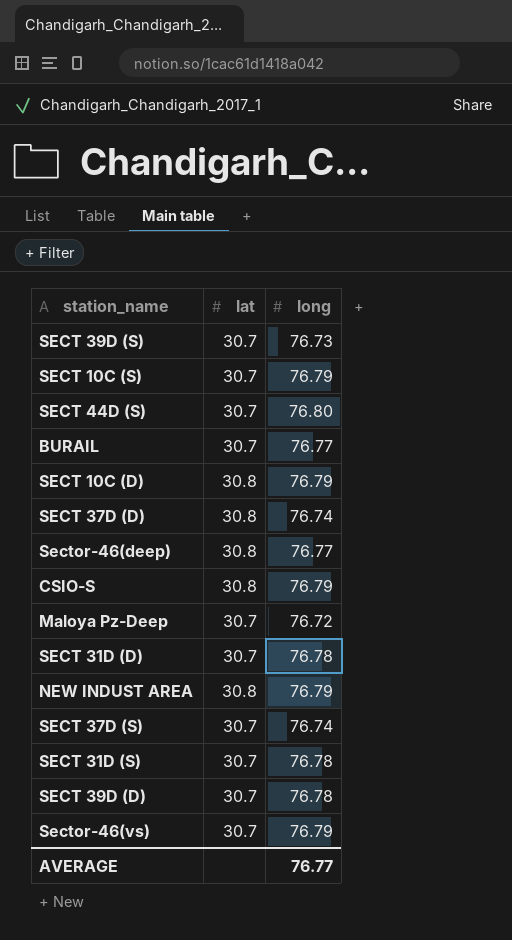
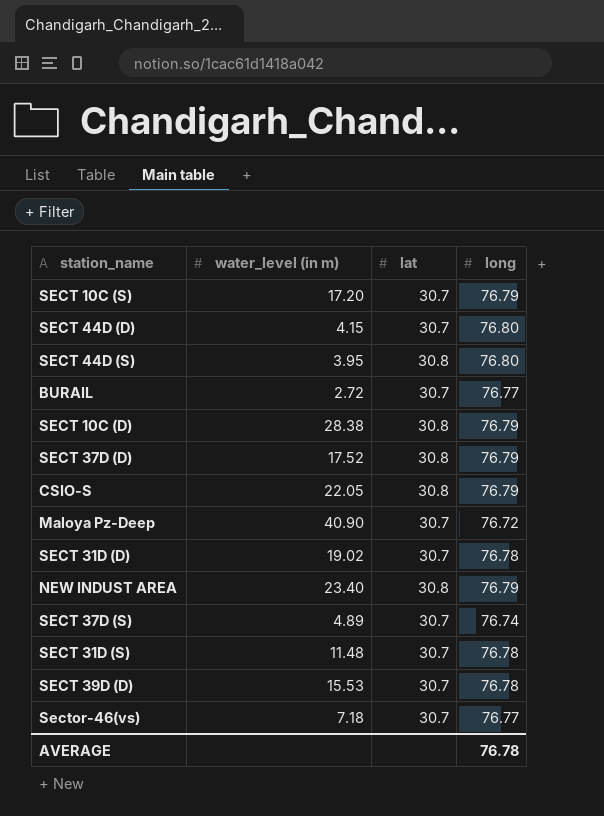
column water_level (in m) | position: none -> 2
row SECT 39D (S): 30.7 | 76.73 -> none
row Sector-46(deep): 30.8 | 76.77 -> none
row SECT 44D (D): none -> 4.15 | 30.7 | 76.80
SECT 44D (S) | lat: 30.7 -> 30.8
SECT 37D (D) | long: 76.74 -> 76.79
Sector-46(vs) | long: 76.79 -> 76.77
AVERAGE | long: 76.77 -> 76.78

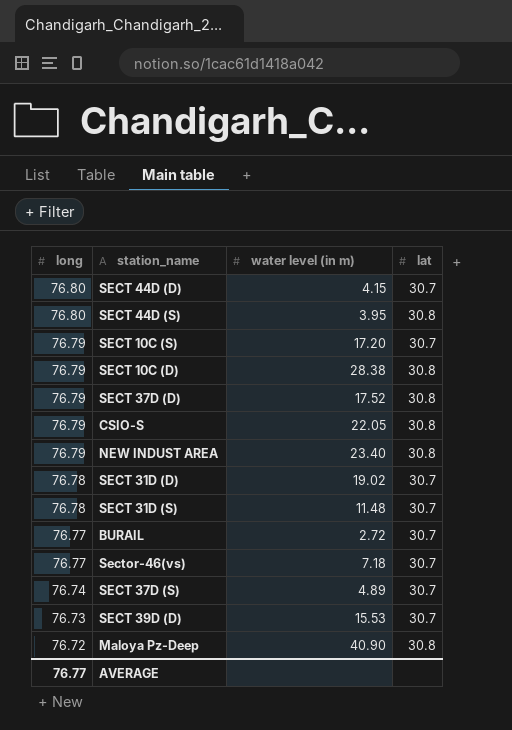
row order: none -> long descending
column long | position: 4 -> 1
column name: water_level (in m) -> water level (in m)
SECT 39D (D) | long: 76.78 -> 76.73
Maloya Pz-Deep | lat: 30.7 -> 30.8
AVERAGE | long: 76.78 -> 76.77

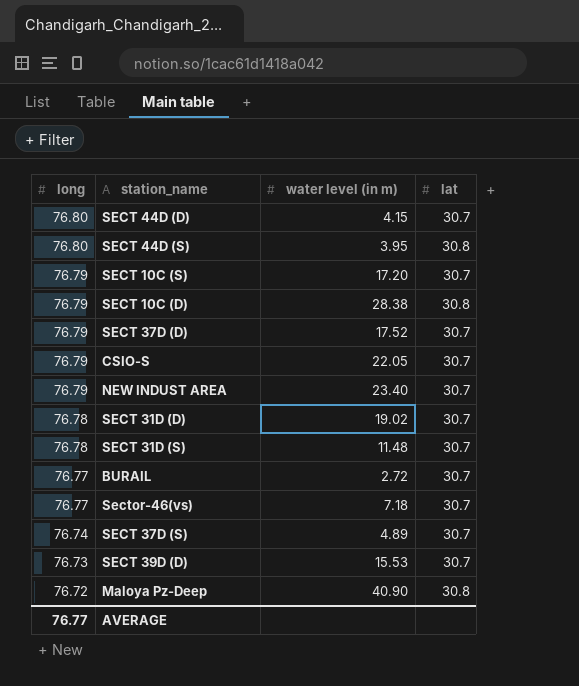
SECT 37D (D) | lat: 30.8 -> 30.7
CSIO-S | lat: 30.8 -> 30.7
NEW INDUST AREA | lat: 30.8 -> 30.7

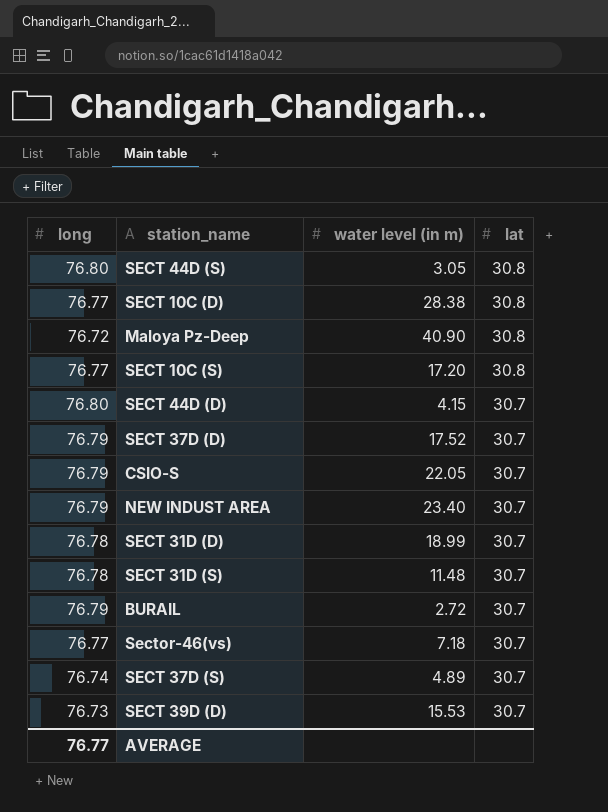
row order: long descending -> lat descending
SECT 44D (S) | water level (in m): 3.95 -> 3.05
SECT 10C (D) | long: 76.79 -> 76.77
SECT 10C (S) | long: 76.79 -> 76.77
SECT 10C (S) | lat: 30.7 -> 30.8
SECT 31D (D) | water level (in m): 19.02 -> 18.99
BURAIL | long: 76.77 -> 76.79

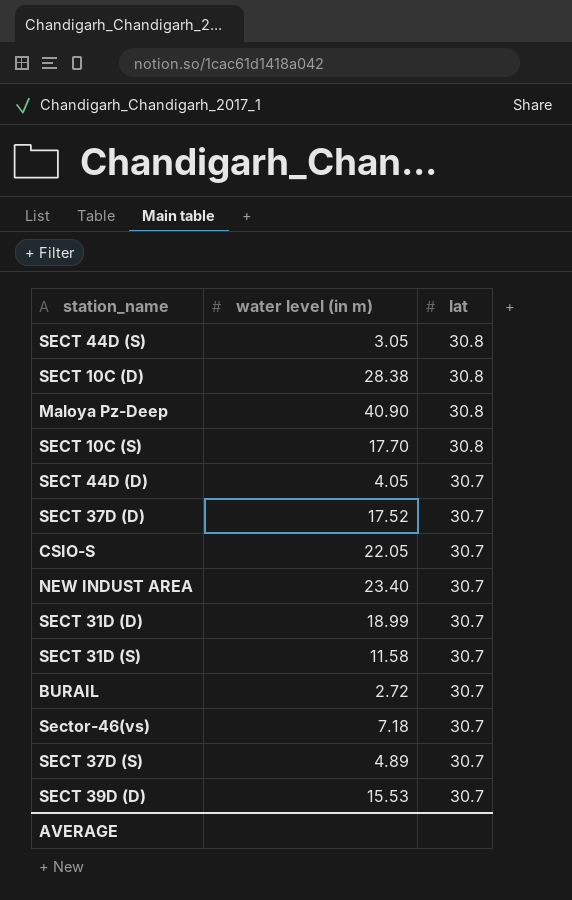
column long | position: 1 -> none
SECT 10C (S) | water level (in m): 17.20 -> 17.70
SECT 44D (D) | water level (in m): 4.15 -> 4.05
SECT 31D (S) | water level (in m): 11.48 -> 11.58

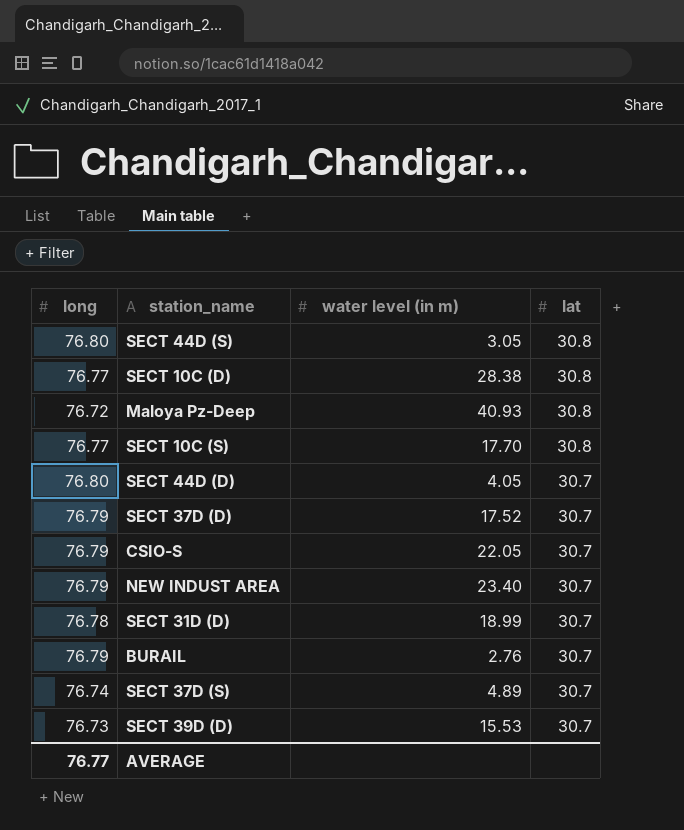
column long | position: none -> 1
row SECT 31D (S): 11.58 | 30.7 -> none
row Sector-46(vs): 7.18 | 30.7 -> none
Maloya Pz-Deep | water level (in m): 40.90 -> 40.93
BURAIL | water level (in m): 2.72 -> 2.76

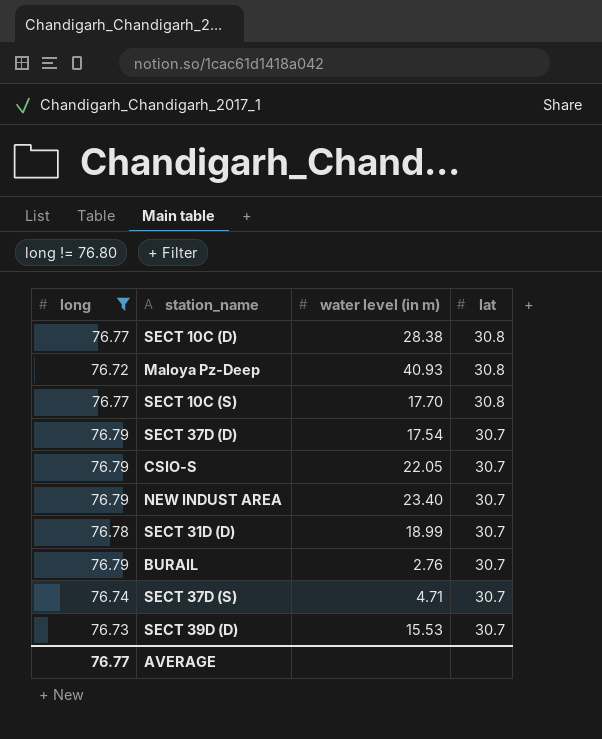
filter: none -> long != 76.80
SECT 37D (D) | water level (in m): 17.52 -> 17.54
SECT 37D (S) | water level (in m): 4.89 -> 4.71

